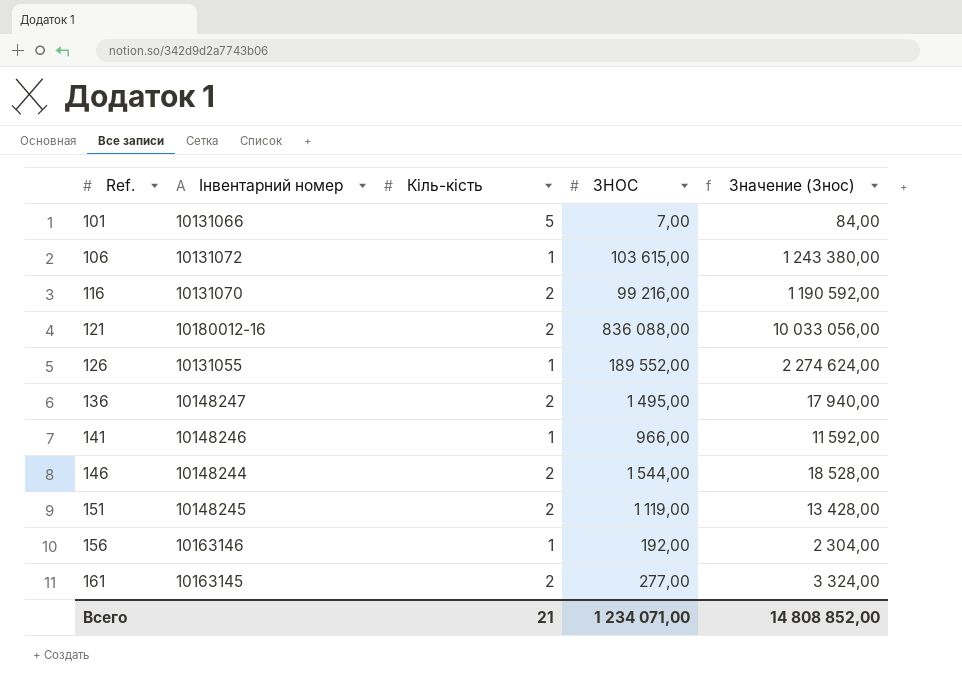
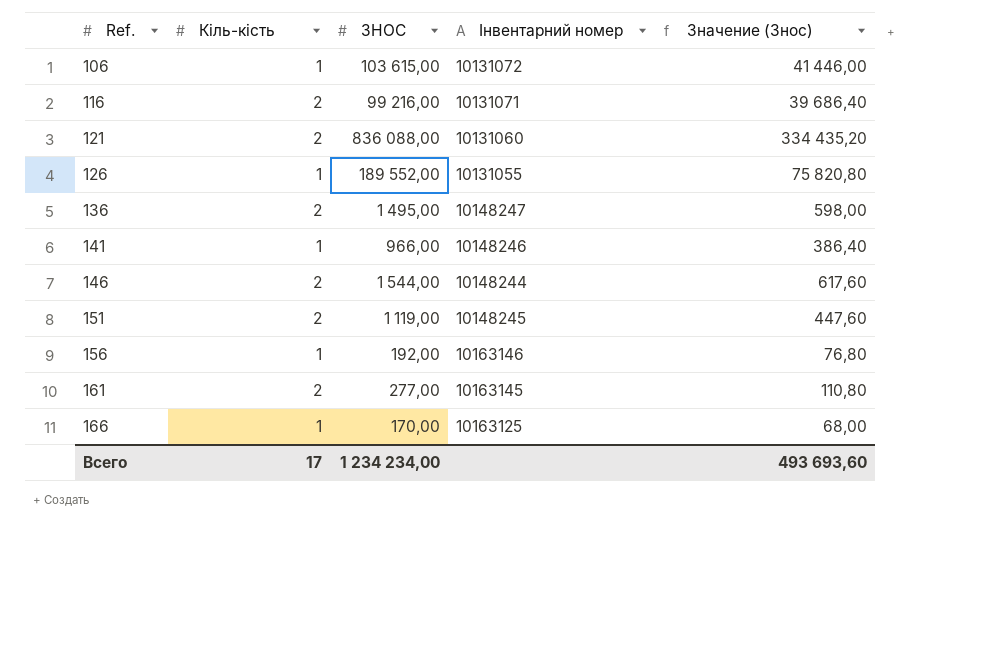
column Інвентарний номер | position: 2 -> 4
column Значение (Знос) | formula: [ЗНОС] * 12 -> [ЗНОС] * 0,4
row 101: 10131066 | 5 | 7,00 | 84,00 -> none
116 | Інвентарний номер: 10131070 -> 10131071
121 | Інвентарний номер: 10180012-16 -> 10131060
row 166: none -> 1 | 170,00 | 10163125 | 68,00
Всего | Кіль-кість: 21 -> 17
Всего | ЗНОС: 1 234 071,00 -> 1 234 234,00
Всего | Значение (Знос): 14 808 852,00 -> 493 693,60

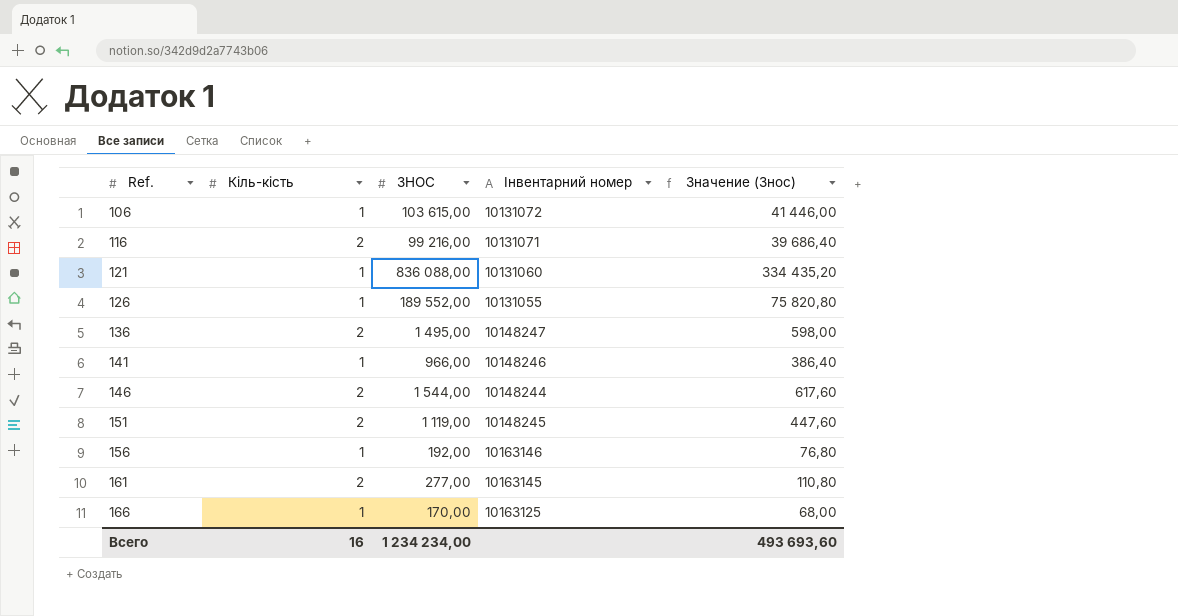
121 | Кіль-кість: 2 -> 1
Всего | Кіль-кість: 17 -> 16

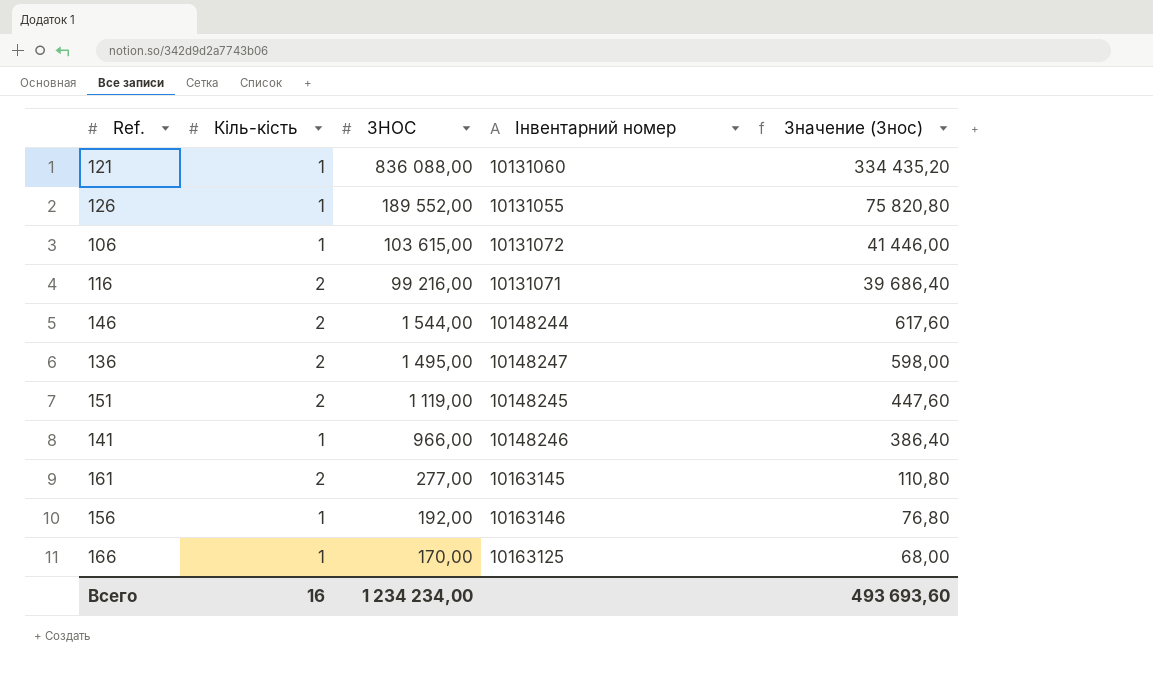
row order: Ref. ascending -> ЗНОС descending

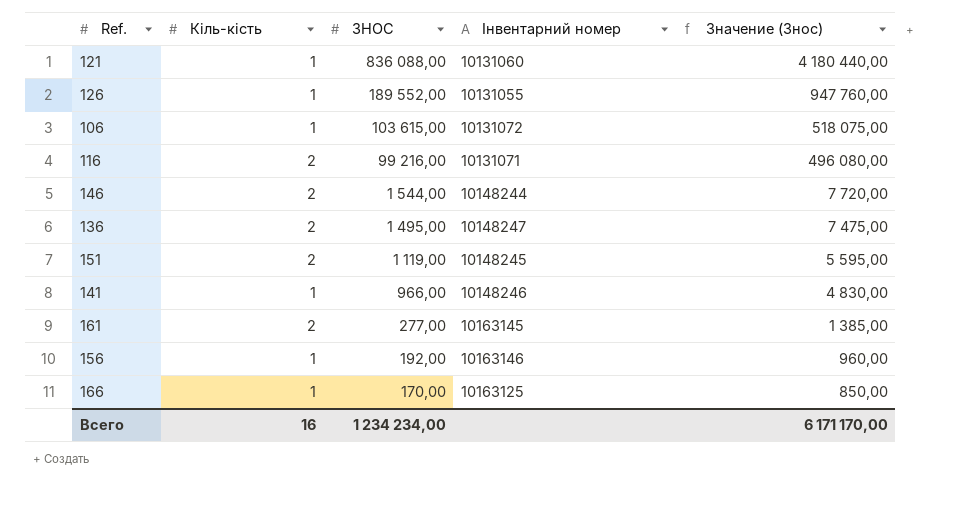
column Значение (Знос) | formula: [ЗНОС] * 0,4 -> [ЗНОС] * 5
Всего | Значение (Знос): 493 693,60 -> 6 171 170,00

